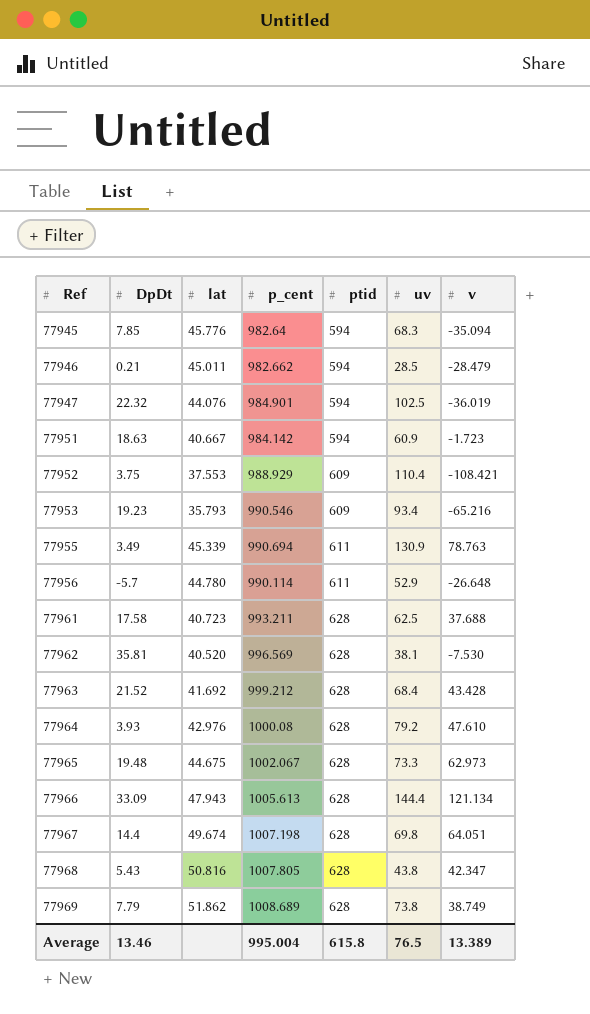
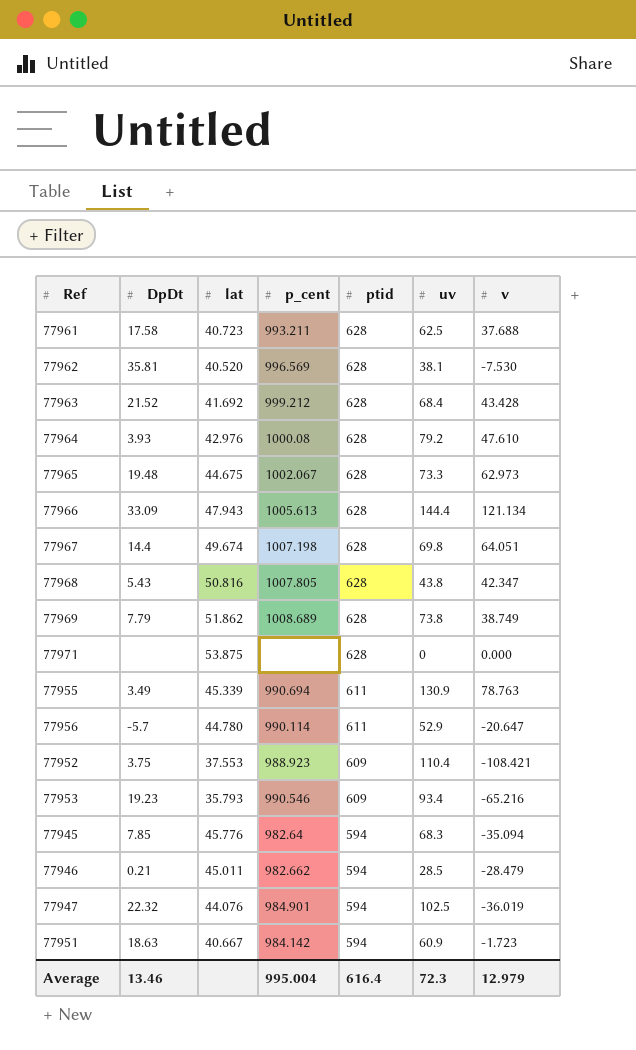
row order: Ref ascending -> ptid descending
row 77971: none -> none | 53.875 | none | 628 | 0 | 0.000
77956 | v: -26.648 -> -20.647
77952 | p_cent: 988.929 -> 988.923
Average | ptid: 615.8 -> 616.4
Average | uv: 76.5 -> 72.3
Average | v: 13.389 -> 12.979

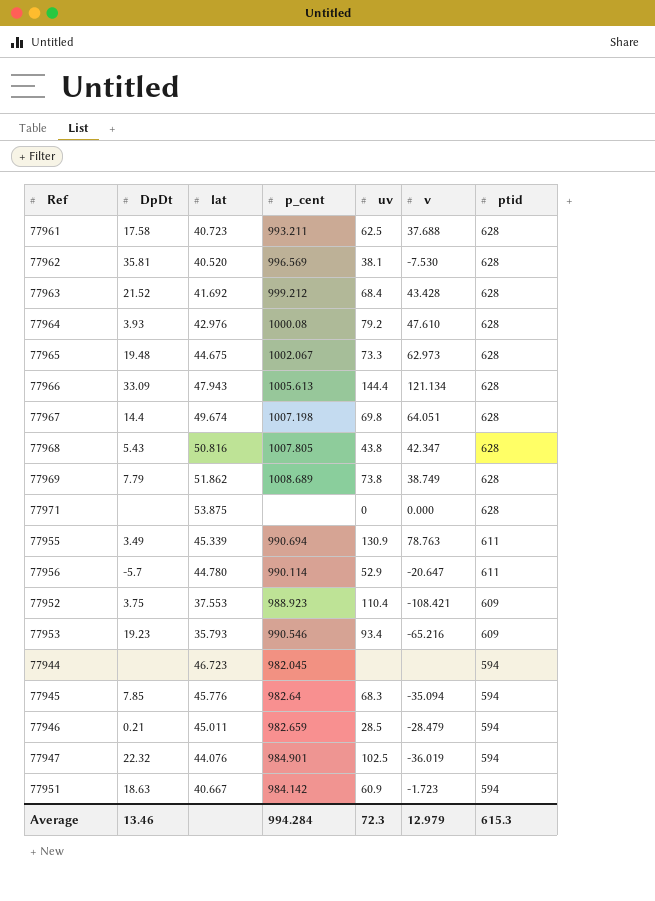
column ptid | position: 5 -> 7
row 77944: none -> none | 46.723 | 982.045 | none | none | 594
77946 | p_cent: 982.662 -> 982.659
Average | p_cent: 995.004 -> 994.284
Average | ptid: 616.4 -> 615.3

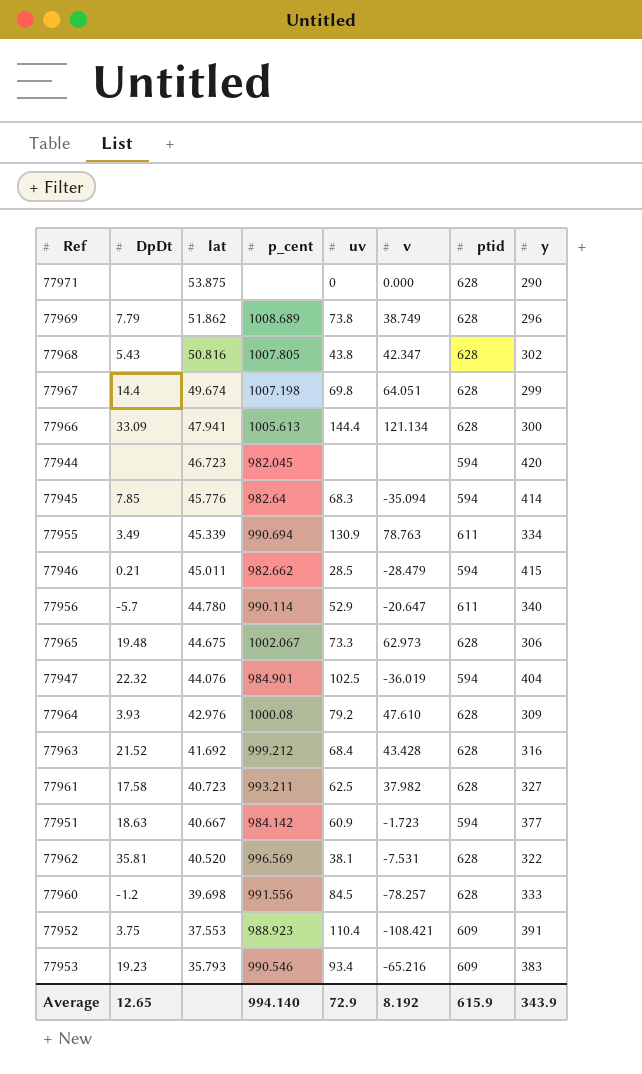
row order: ptid descending -> lat descending
column y | position: none -> 8
77966 | lat: 47.943 -> 47.941
77946 | p_cent: 982.659 -> 982.662
77961 | v: 37.688 -> 37.982
77962 | v: -7.530 -> -7.531
row 77960: none -> -1.2 | 39.698 | 991.556 | 84.5 | -78.257 | 628 | 333
Average | DpDt: 13.46 -> 12.65
Average | p_cent: 994.284 -> 994.140
Average | uv: 72.3 -> 72.9
Average | v: 12.979 -> 8.192
Average | ptid: 615.3 -> 615.9

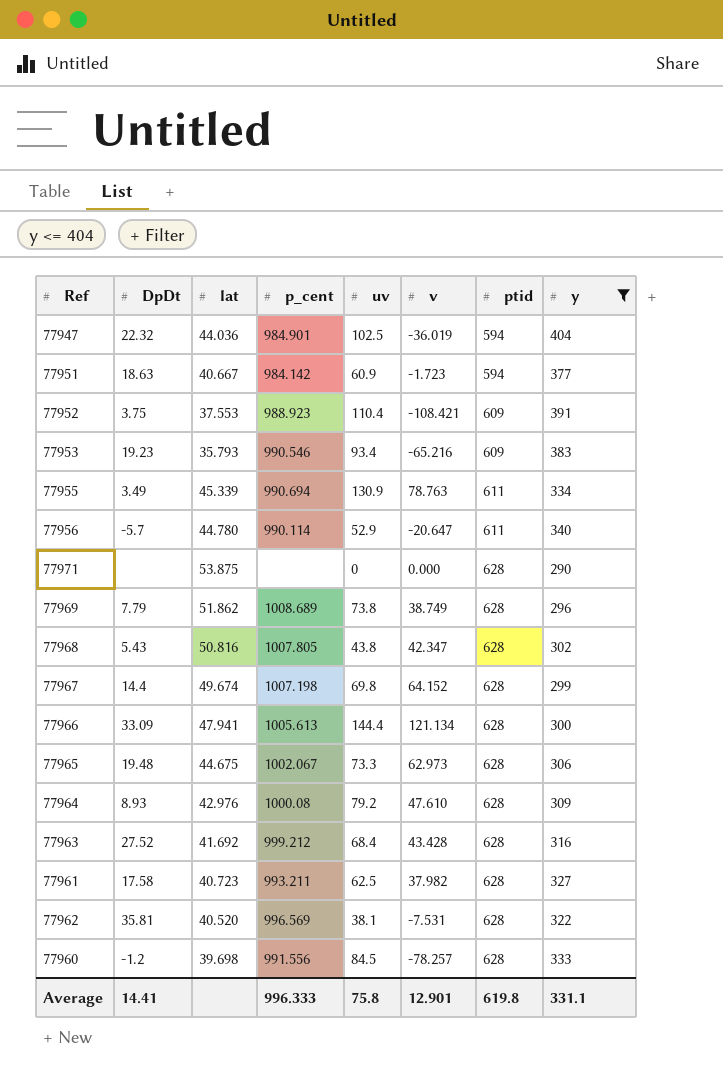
filter: none -> y <= 404
row order: lat descending -> ptid ascending
77947 | lat: 44.076 -> 44.036
77967 | v: 64.051 -> 64.152
77964 | DpDt: 3.93 -> 8.93
77963 | DpDt: 21.52 -> 27.52
Average | DpDt: 12.65 -> 14.41
Average | p_cent: 994.140 -> 996.333
Average | uv: 72.9 -> 75.8
Average | v: 8.192 -> 12.901
Average | ptid: 615.9 -> 619.8
Average | y: 343.9 -> 331.1

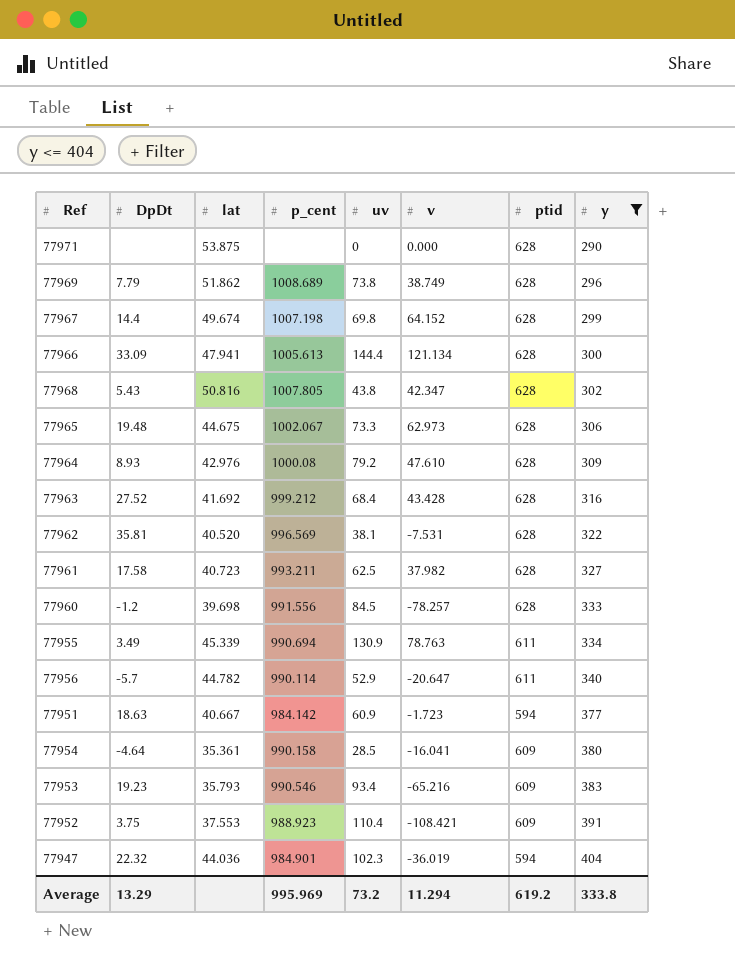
row order: ptid ascending -> y ascending
77956 | lat: 44.780 -> 44.782
row 77954: none -> -4.64 | 35.361 | 990.158 | 28.5 | -16.041 | 609 | 380
77947 | uv: 102.5 -> 102.3
Average | DpDt: 14.41 -> 13.29
Average | p_cent: 996.333 -> 995.969
Average | uv: 75.8 -> 73.2
Average | v: 12.901 -> 11.294
Average | ptid: 619.8 -> 619.2
Average | y: 331.1 -> 333.8

